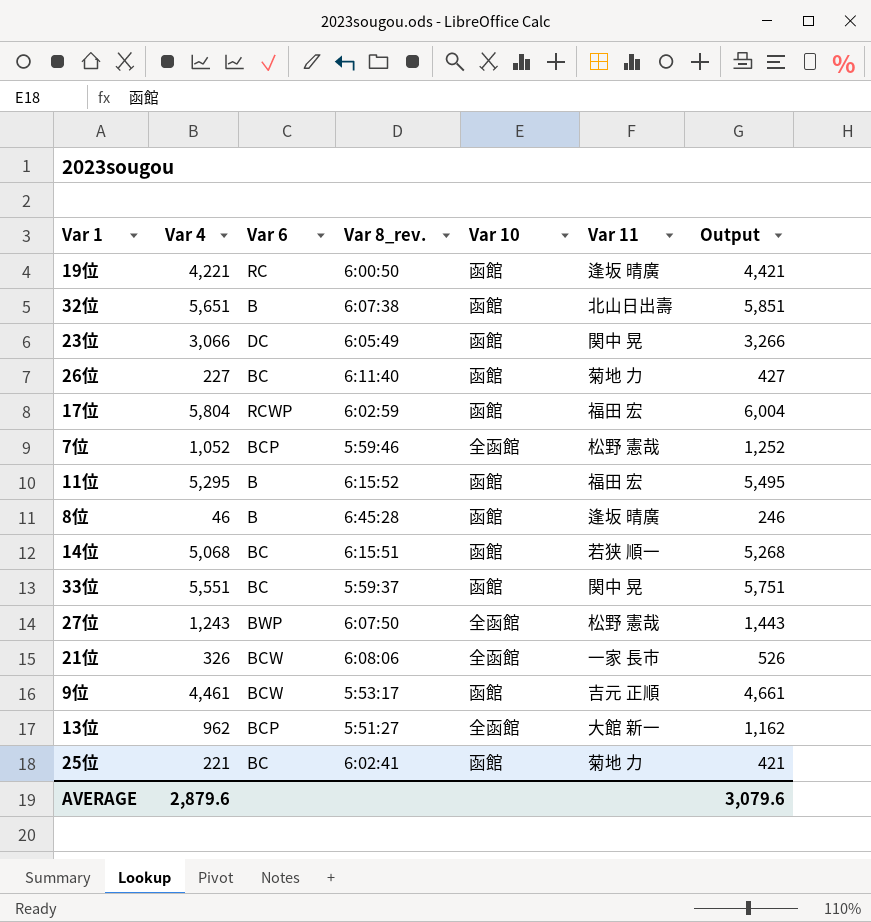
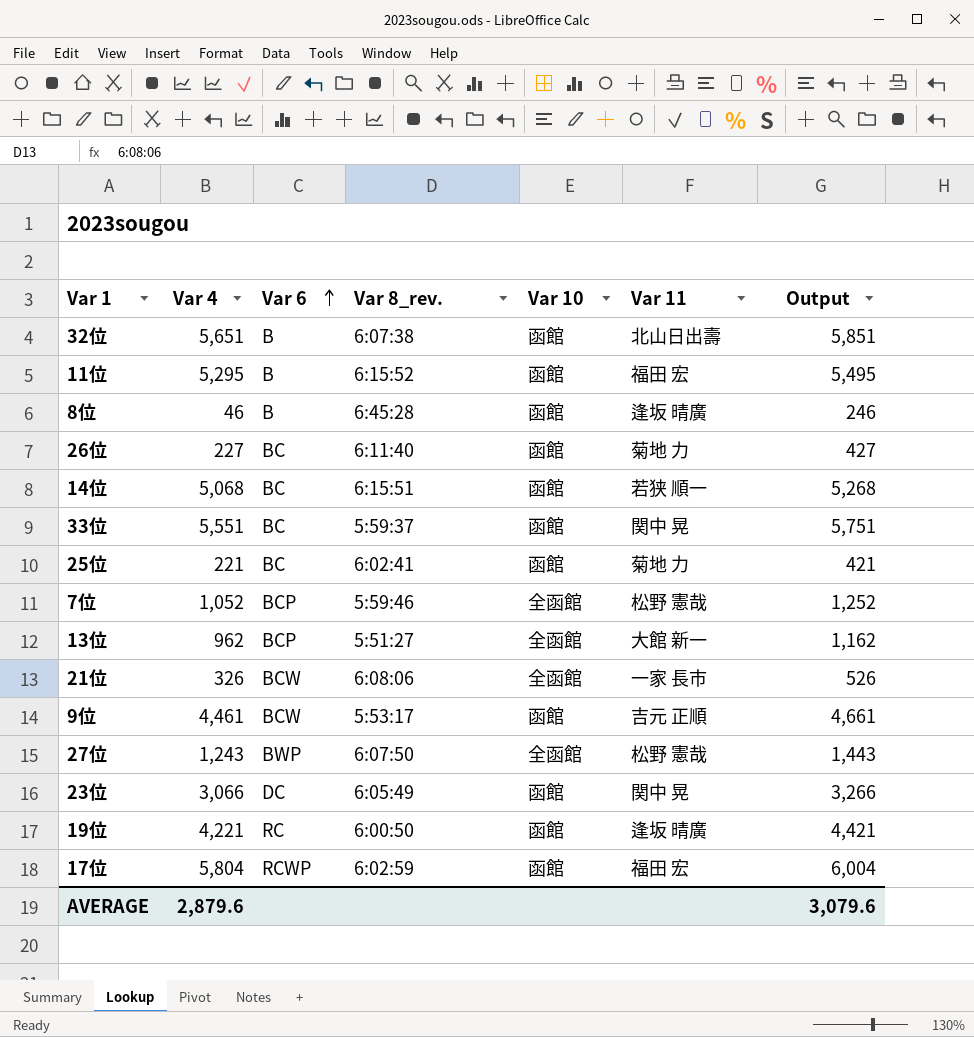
row order: none -> Var 6 ascending

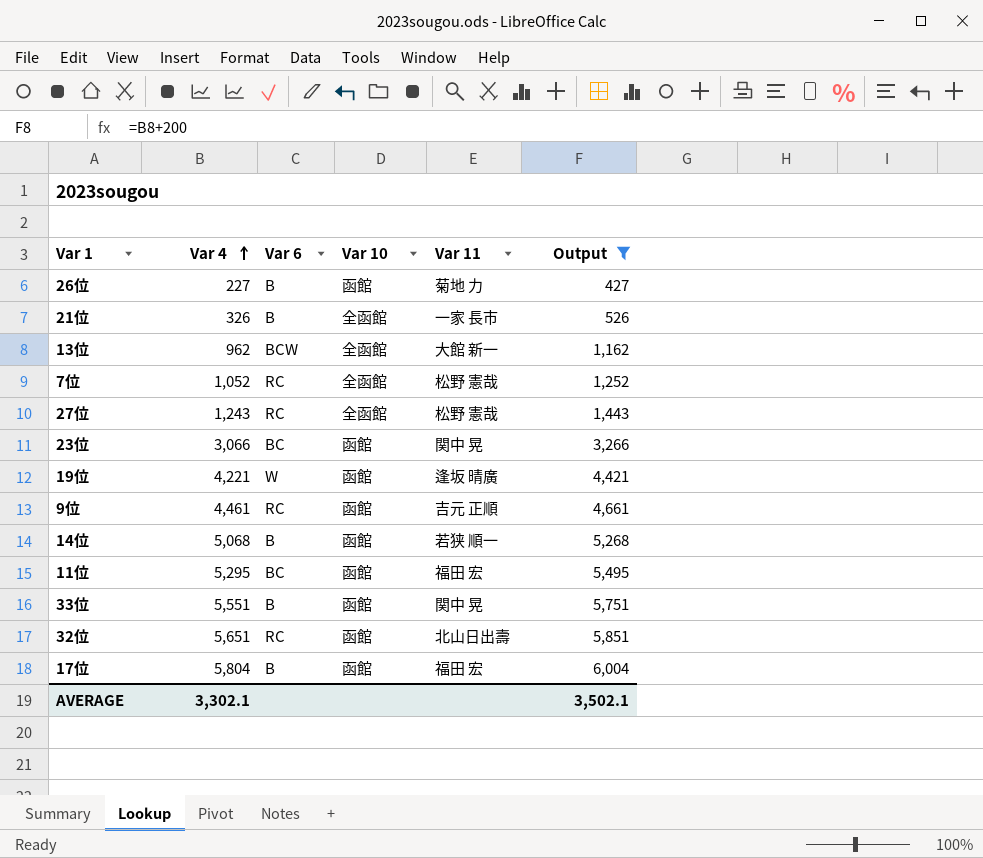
filter: none -> Output >= 427
row order: Var 6 ascending -> Var 4 ascending
column Var 8_rev. | position: 4 -> none
26位 | Var 6: BC -> B
21位 | Var 6: BCW -> B
13位 | Var 6: BCP -> BCW
7位 | Var 6: BCP -> RC
27位 | Var 6: BWP -> RC
23位 | Var 6: DC -> BC
19位 | Var 6: RC -> W
9位 | Var 6: BCW -> RC
14位 | Var 6: BC -> B
11位 | Var 6: B -> BC
33位 | Var 6: BC -> B
32位 | Var 6: B -> RC
17位 | Var 6: RCWP -> B
AVERAGE | Var 4: 2,879.6 -> 3,302.1
AVERAGE | Output: 3,079.6 -> 3,502.1

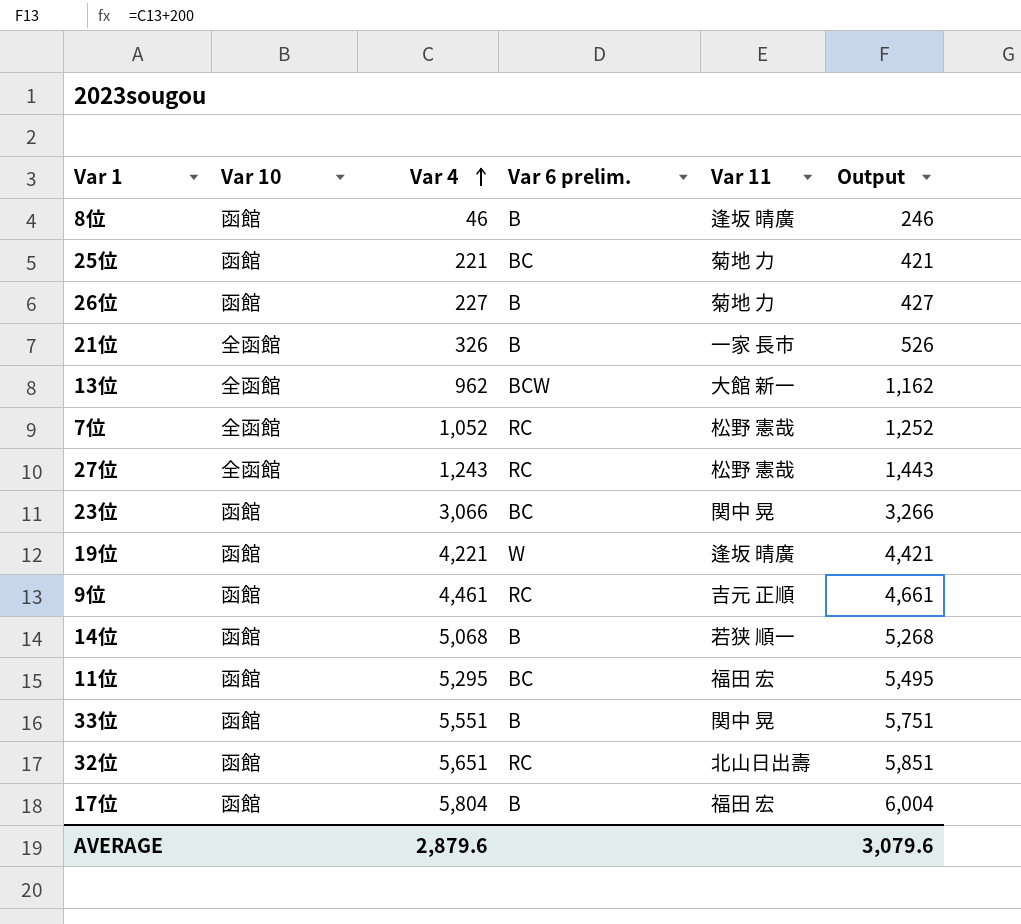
filter: Output >= 427 -> none
column Var 10 | position: 4 -> 2
column name: Var 6 -> Var 6 prelim.
AVERAGE | Var 4: 3,302.1 -> 2,879.6
AVERAGE | Output: 3,502.1 -> 3,079.6

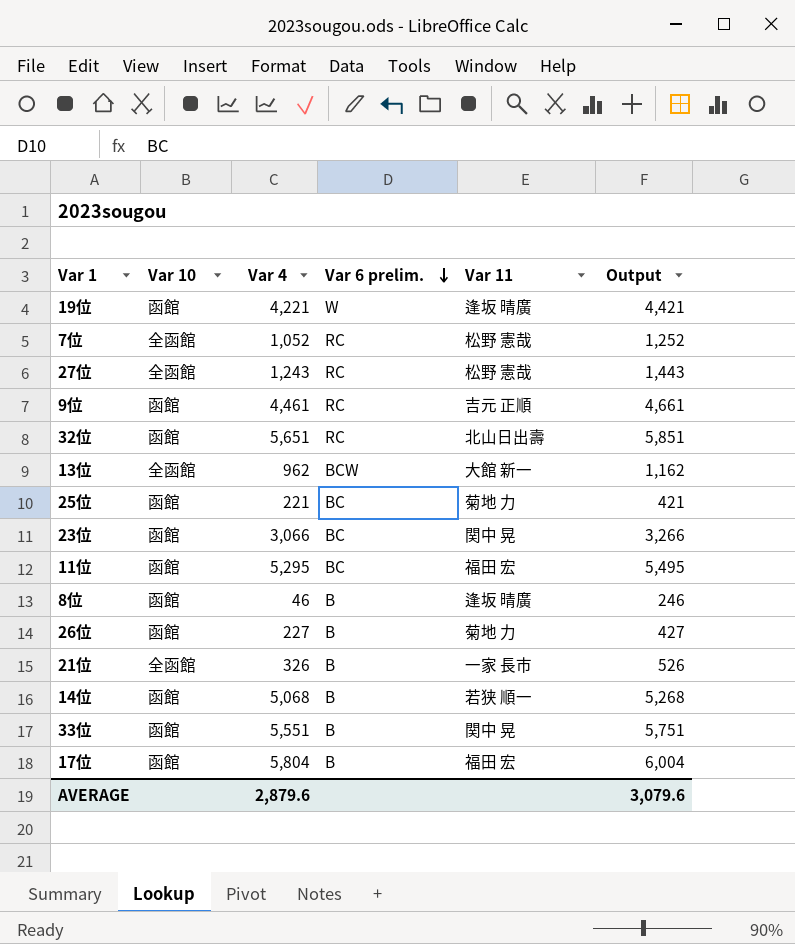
row order: Var 4 ascending -> Var 6 prelim. descending

